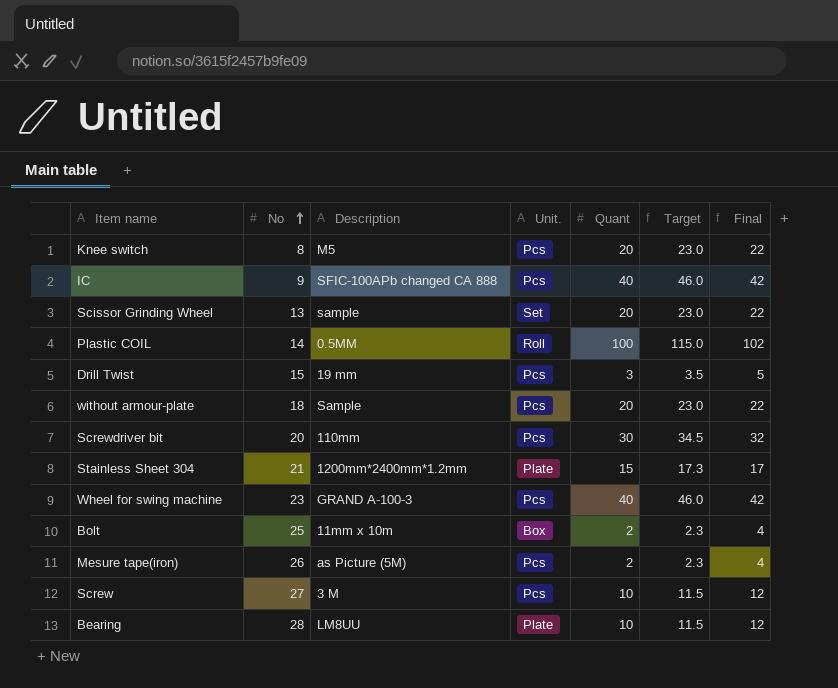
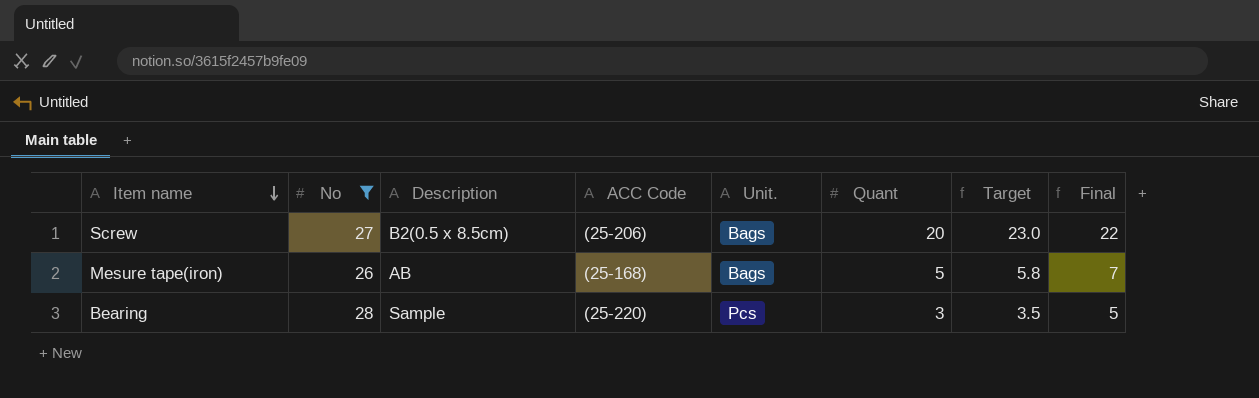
filter: none -> No >= 26
row order: No ascending -> Item name descending
column ACC Code | position: none -> 4
Screw | Description: 3 M -> B2(0.5 x 8.5cm)
Screw | Unit.: Pcs -> Bags
Screw | Quant: 10 -> 20
Screw | Target: 11.5 -> 23.0
Screw | Final: 12 -> 22
Mesure tape(iron) | Description: as Picture (5M) -> AB
Mesure tape(iron) | Unit.: Pcs -> Bags
Mesure tape(iron) | Quant: 2 -> 5
Mesure tape(iron) | Target: 2.3 -> 5.8
Mesure tape(iron) | Final: 4 -> 7
Bearing | Description: LM8UU -> Sample
Bearing | Unit.: Plate -> Pcs
Bearing | Quant: 10 -> 3
Bearing | Target: 11.5 -> 3.5
Bearing | Final: 12 -> 5

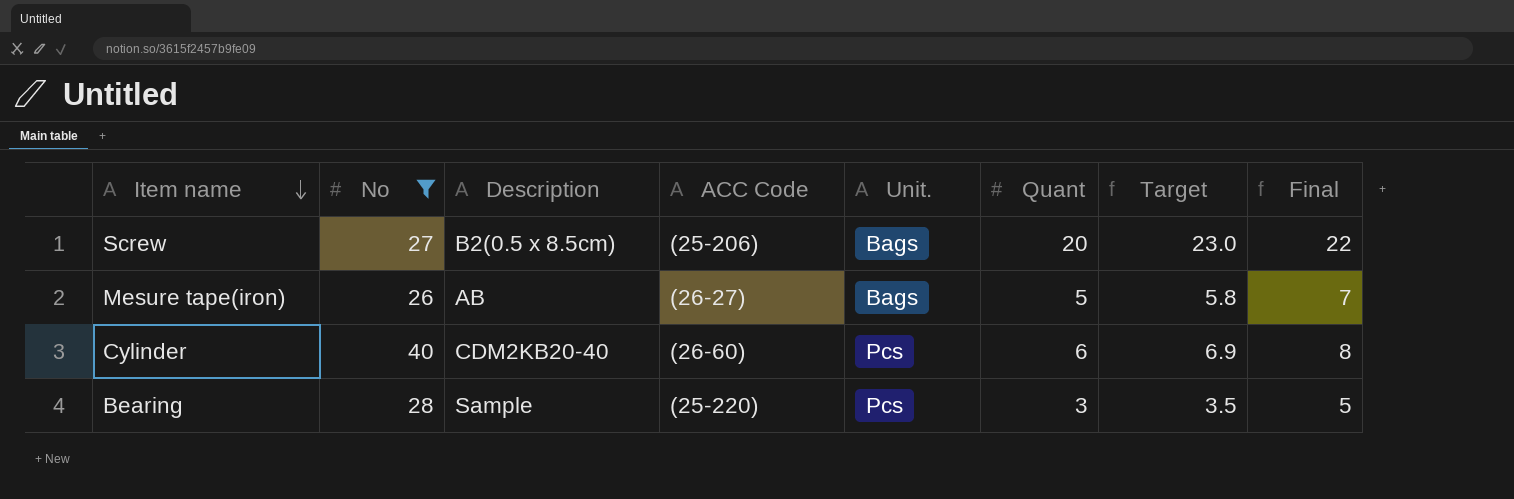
Mesure tape(iron) | ACC Code: (25-168) -> (26-27)
row Cylinder: none -> 40 | CDM2KB20-40 | (26-60) | Pcs | 6 | 6.9 | 8

